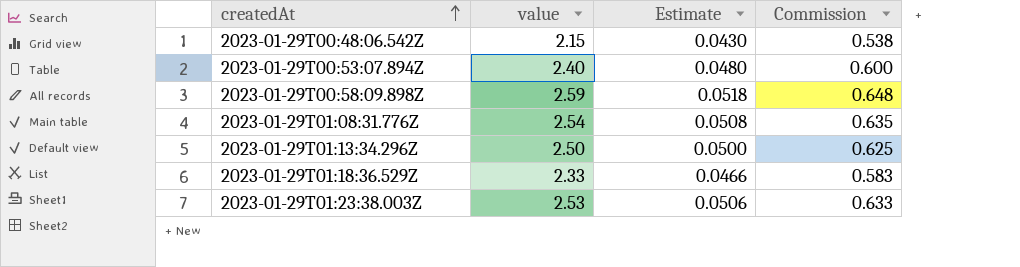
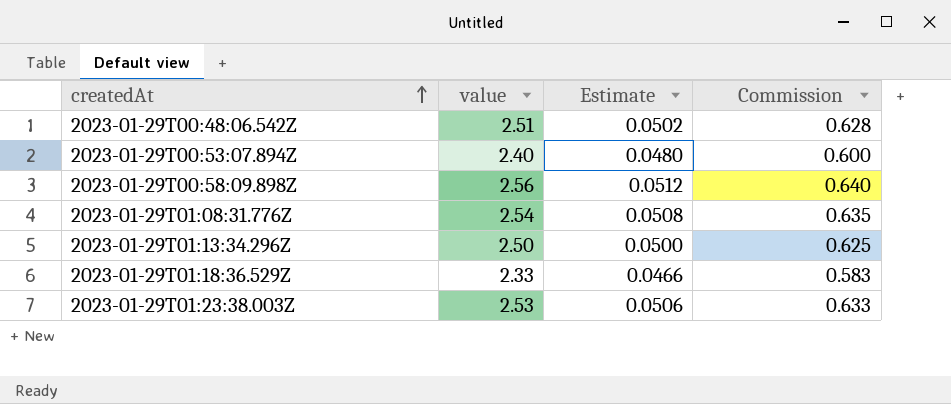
2023-01-29T00:48:06.542Z | value: 2.15 -> 2.51
2023-01-29T00:48:06.542Z | Estimate: 0.0430 -> 0.0502
2023-01-29T00:48:06.542Z | Commission: 0.538 -> 0.628
2023-01-29T00:58:09.898Z | value: 2.59 -> 2.56
2023-01-29T00:58:09.898Z | Estimate: 0.0518 -> 0.0512
2023-01-29T00:58:09.898Z | Commission: 0.648 -> 0.640

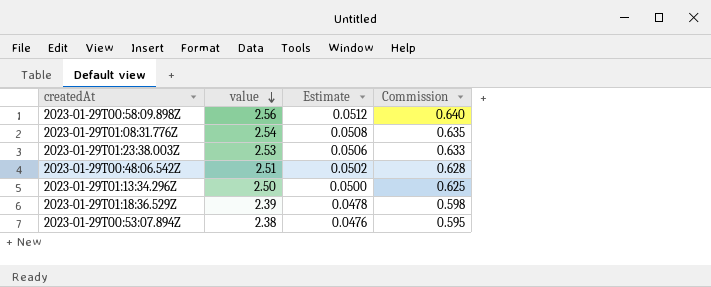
row order: createdAt ascending -> value descending
2023-01-29T01:18:36.529Z | value: 2.33 -> 2.39
2023-01-29T01:18:36.529Z | Estimate: 0.0466 -> 0.0478
2023-01-29T01:18:36.529Z | Commission: 0.583 -> 0.598
2023-01-29T00:53:07.894Z | value: 2.40 -> 2.38
2023-01-29T00:53:07.894Z | Estimate: 0.0480 -> 0.0476
2023-01-29T00:53:07.894Z | Commission: 0.600 -> 0.595

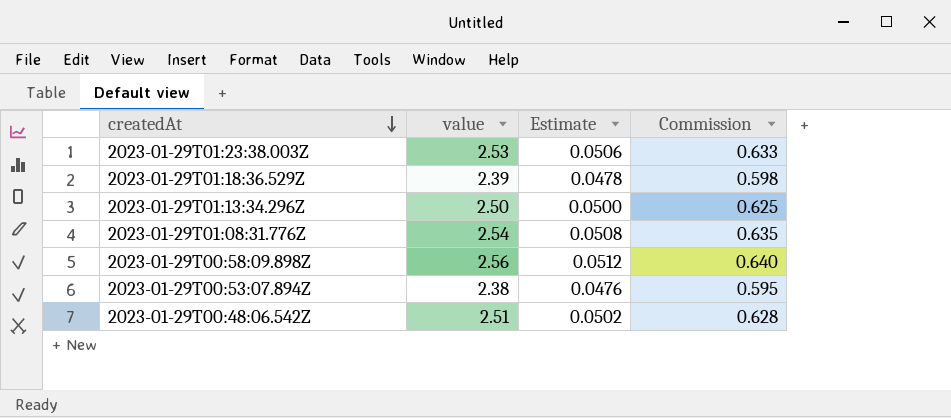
row order: value descending -> createdAt descending

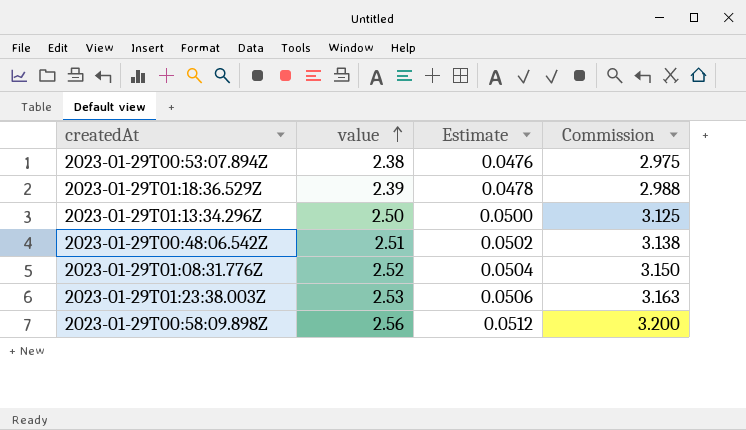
row order: createdAt descending -> value ascending
column Commission | formula: [value] * 0.25 -> [value] * 1.25
2023-01-29T01:08:31.776Z | value: 2.54 -> 2.52
2023-01-29T01:08:31.776Z | Estimate: 0.0508 -> 0.0504

